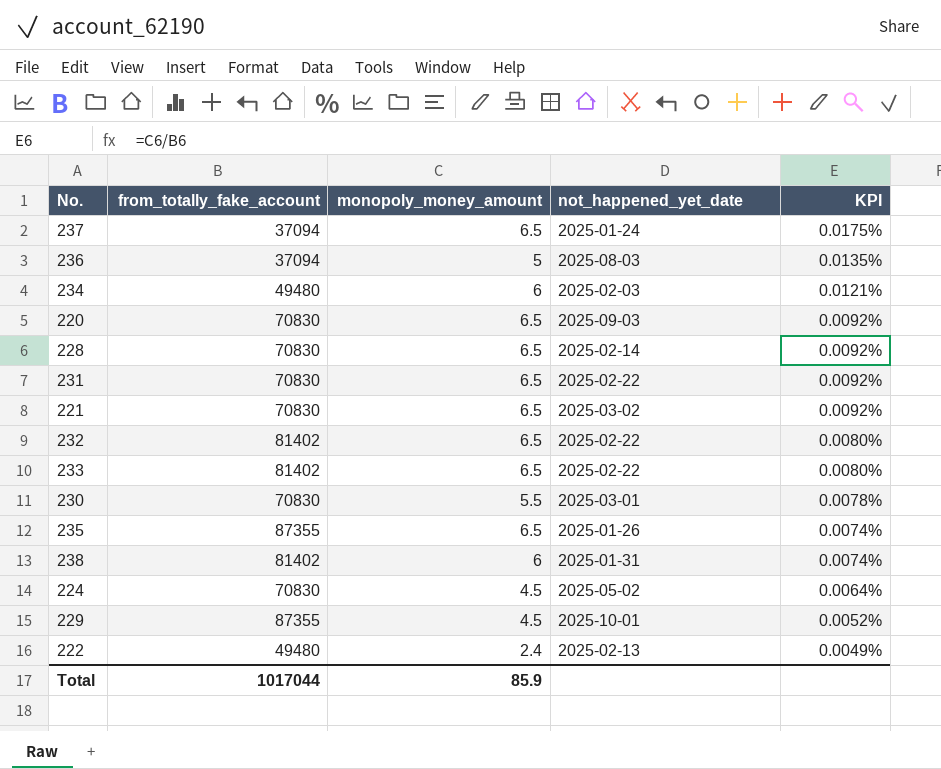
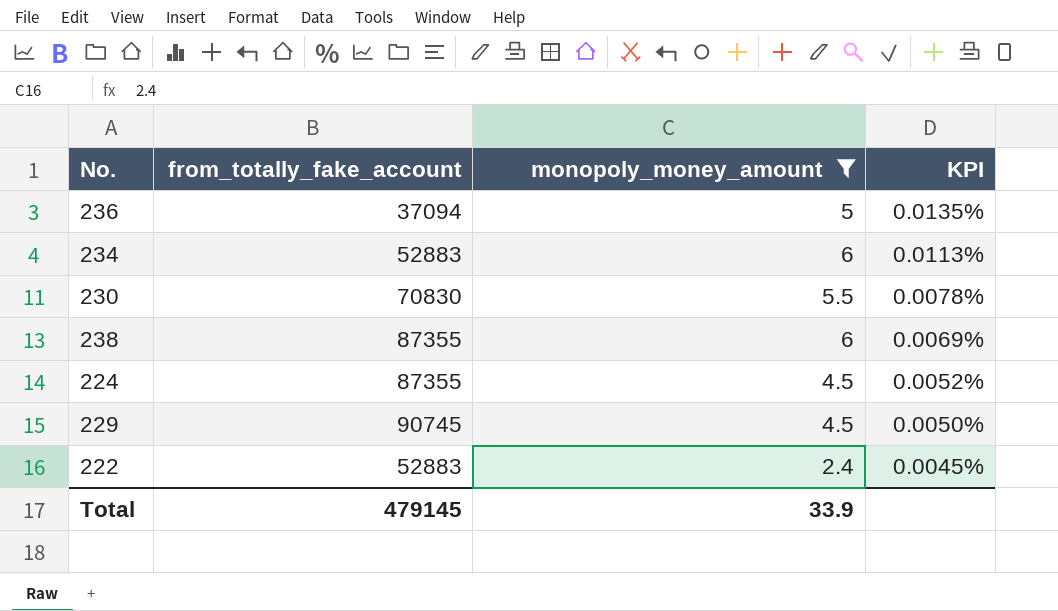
filter: none -> monopoly_money_amount != 6.5
column not_happened_yet_date | position: 4 -> none
234 | from_totally_fake_account: 49480 -> 52883
234 | KPI: 0.0121% -> 0.0113%
238 | from_totally_fake_account: 81402 -> 87355
238 | KPI: 0.0074% -> 0.0069%
224 | from_totally_fake_account: 70830 -> 87355
224 | KPI: 0.0064% -> 0.0052%
229 | from_totally_fake_account: 87355 -> 90745
229 | KPI: 0.0052% -> 0.0050%
222 | from_totally_fake_account: 49480 -> 52883
222 | KPI: 0.0049% -> 0.0045%
Total | from_totally_fake_account: 1017044 -> 479145
Total | monopoly_money_amount: 85.9 -> 33.9

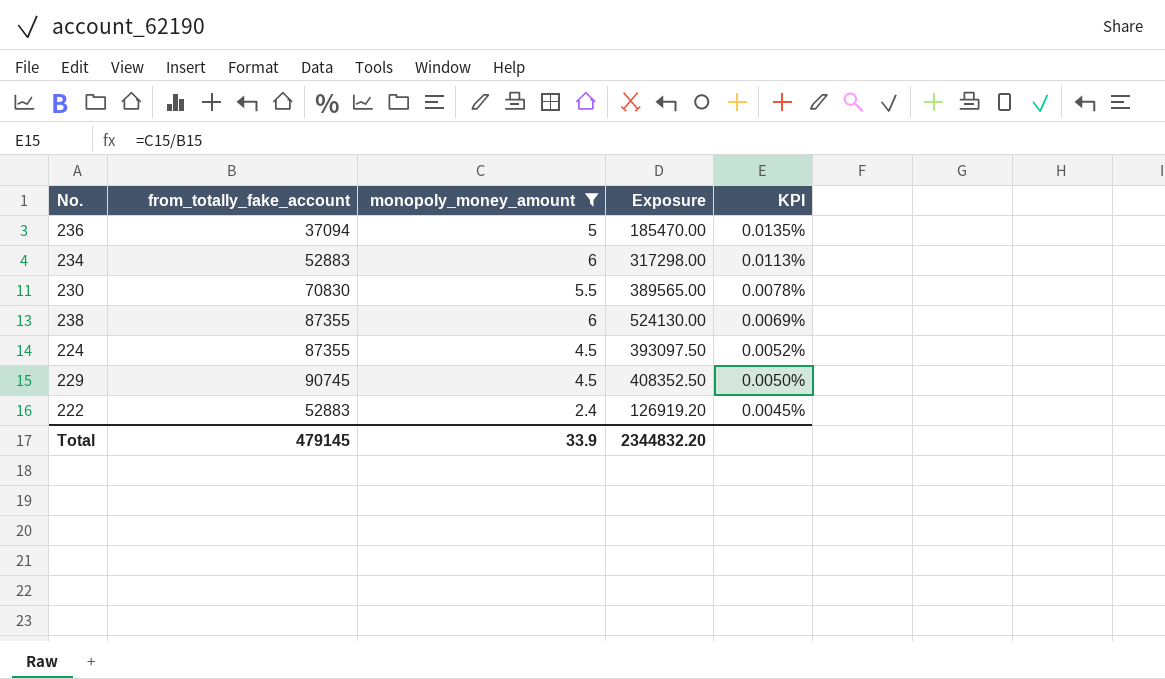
column Exposure | formula: none -> [from_totally_fake_account] * [monopoly_money_amount]

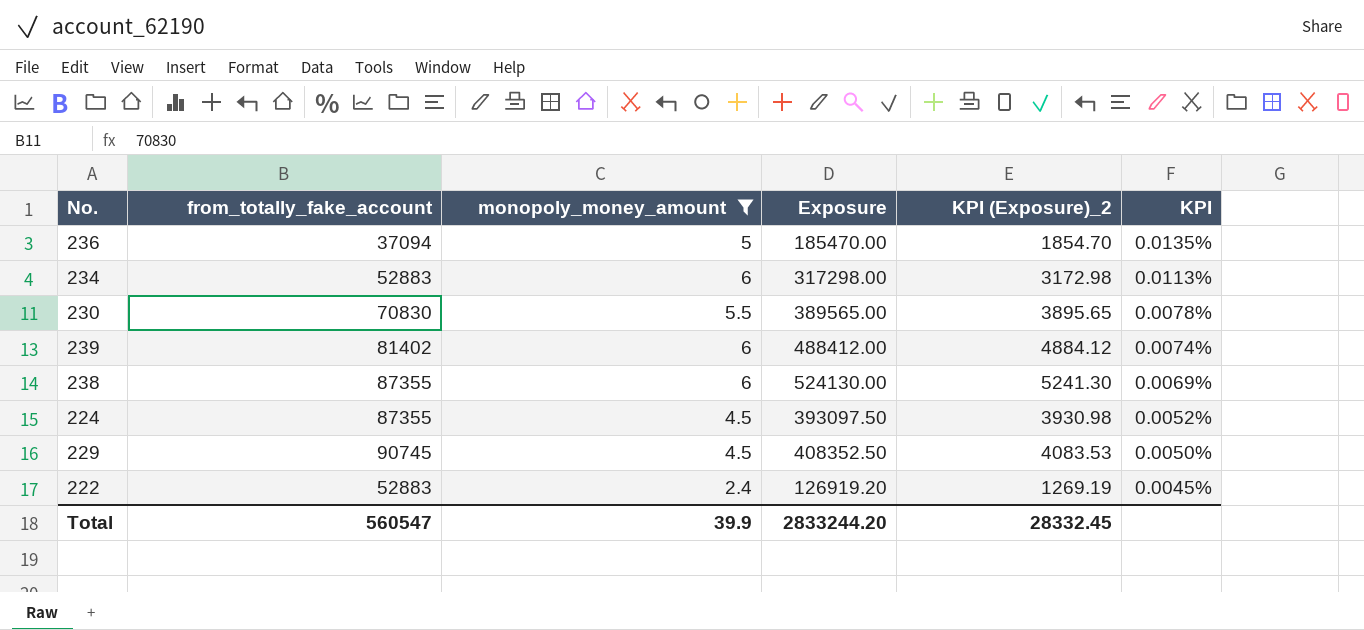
column KPI (Exposure)_2 | formula: none -> [Exposure] * 0.01
row 239: none -> 81402 | 6 | 488412.00 | 4884.12 | 0.0074%
Total | from_totally_fake_account: 479145 -> 560547
Total | monopoly_money_amount: 33.9 -> 39.9
Total | Exposure: 2344832.20 -> 2833244.20

